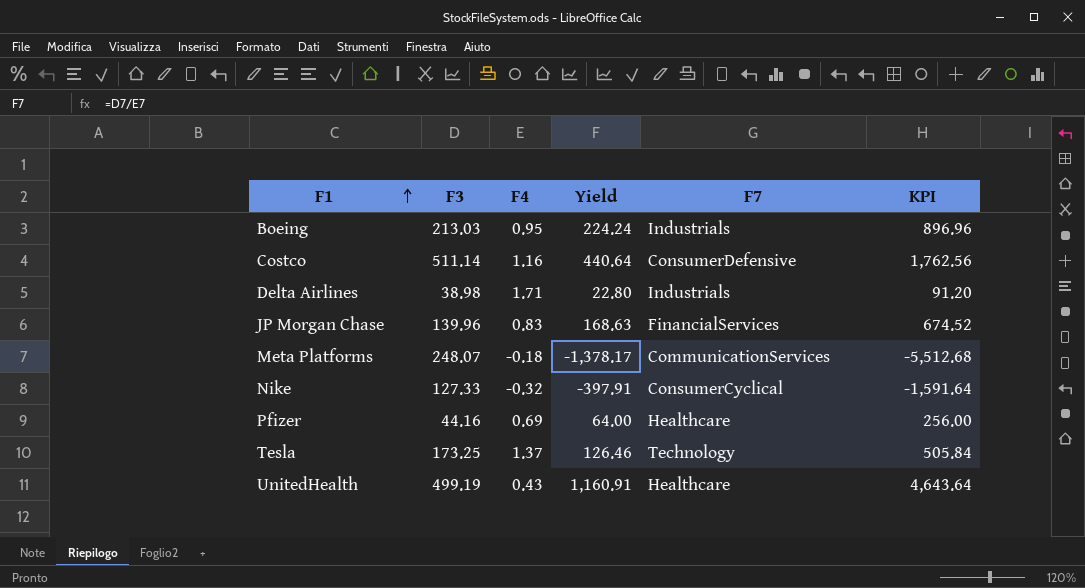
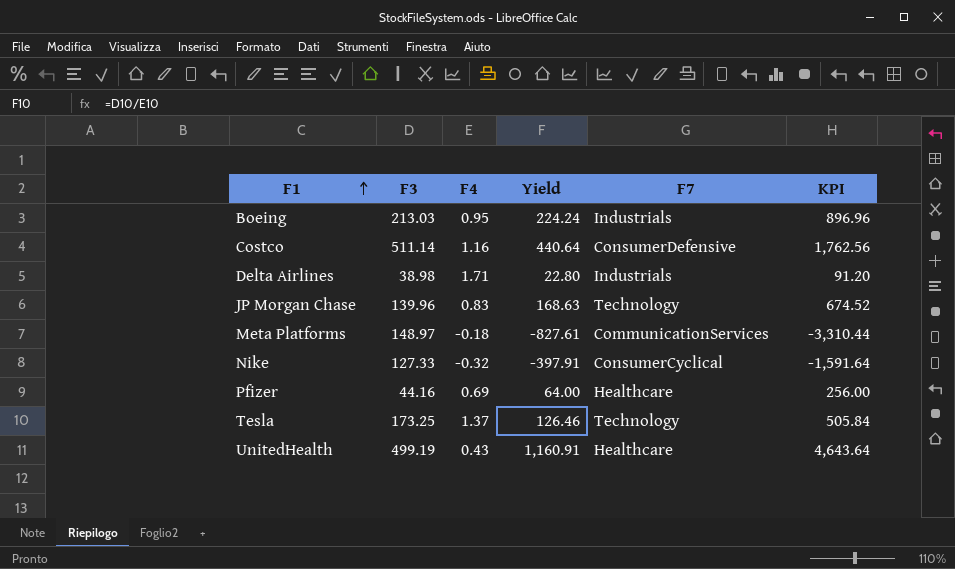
JP Morgan Chase | F7: FinancialServices -> Technology
Meta Platforms | F3: 248.07 -> 148.97
Meta Platforms | Yield: -1,378.17 -> -827.61
Meta Platforms | KPI: -5,512.68 -> -3,310.44

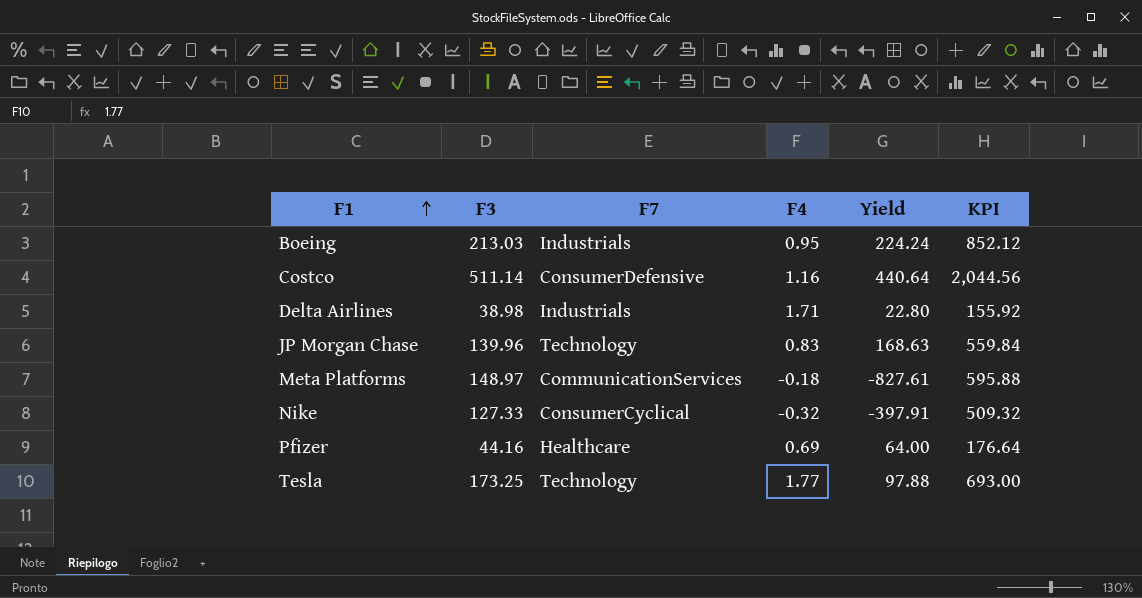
column F7 | position: 5 -> 3
column KPI | formula: [Yield] * 4 -> [F3] * 4
row UnitedHealth: 499.19 | 0.43 | 1,160.91 | Healthcare | 4,643.64 -> none
Tesla | F4: 1.37 -> 1.77
Tesla | Yield: 126.46 -> 97.88

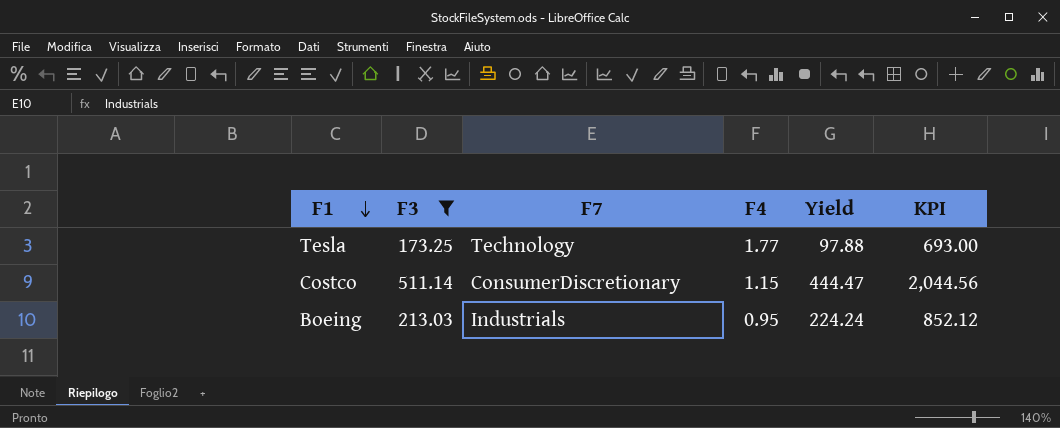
filter: none -> F3 >= 173.25
row order: F1 ascending -> F1 descending
Costco | F7: ConsumerDefensive -> ConsumerDiscretionary
Costco | F4: 1.16 -> 1.15
Costco | Yield: 440.64 -> 444.47

